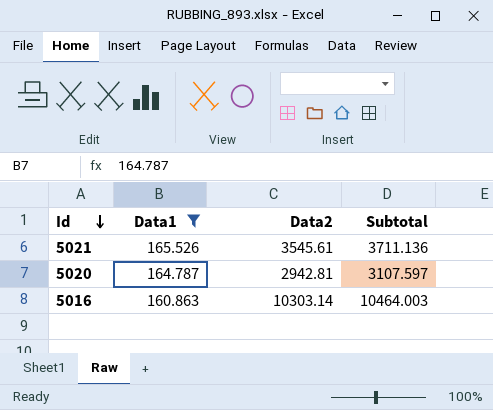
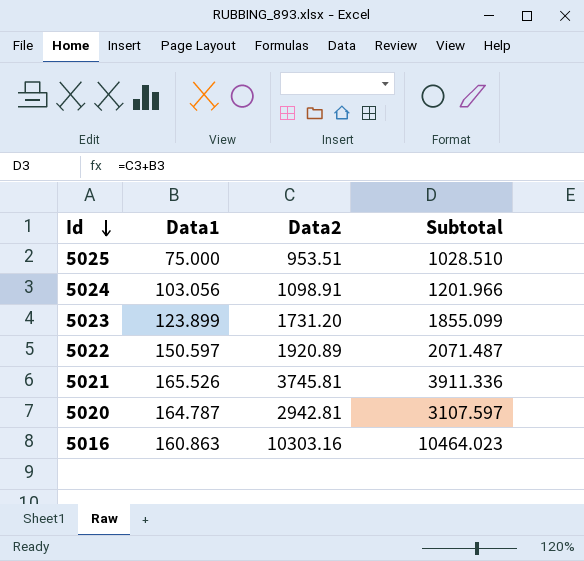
filter: Data1 >= 160.863 -> none
5021 | Data2: 3545.61 -> 3745.81
5021 | Subtotal: 3711.136 -> 3911.336
5016 | Data2: 10303.14 -> 10303.16
5016 | Subtotal: 10464.003 -> 10464.023

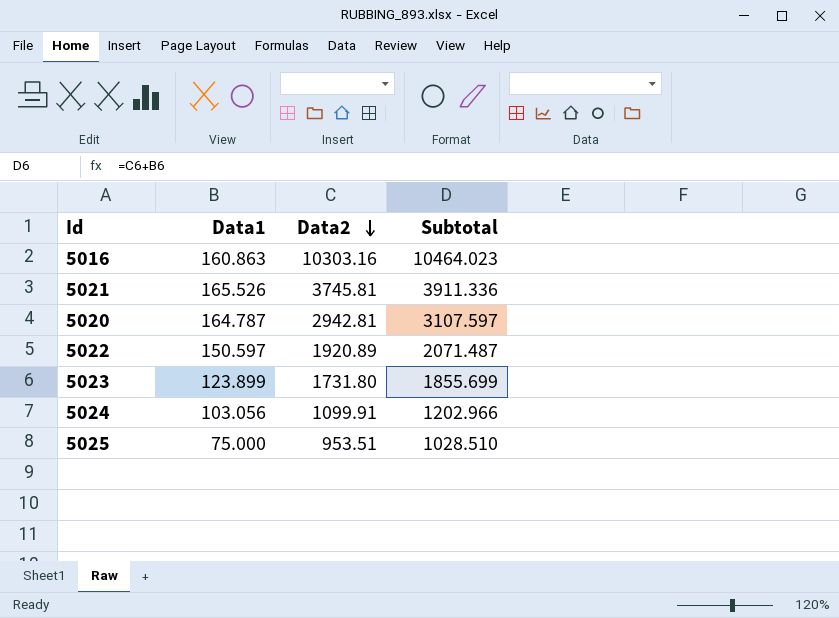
row order: Id descending -> Data2 descending
5023 | Data2: 1731.20 -> 1731.80
5023 | Subtotal: 1855.099 -> 1855.699
5024 | Data2: 1098.91 -> 1099.91
5024 | Subtotal: 1201.966 -> 1202.966

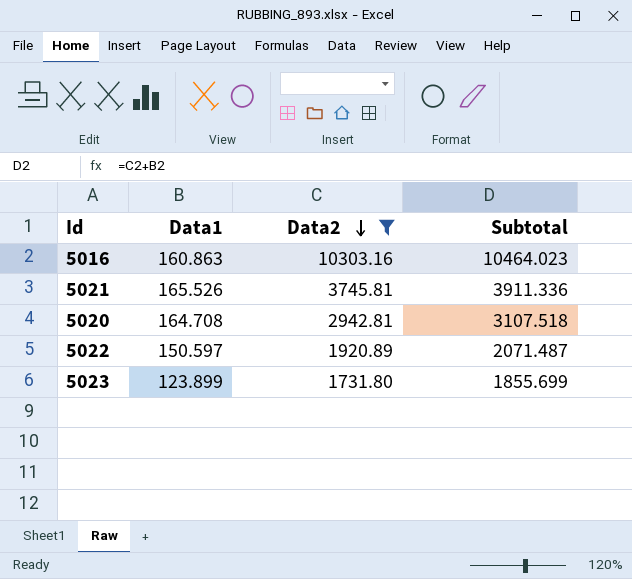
filter: none -> Data2 >= 1731.80
5020 | Data1: 164.787 -> 164.708
5020 | Subtotal: 3107.597 -> 3107.518

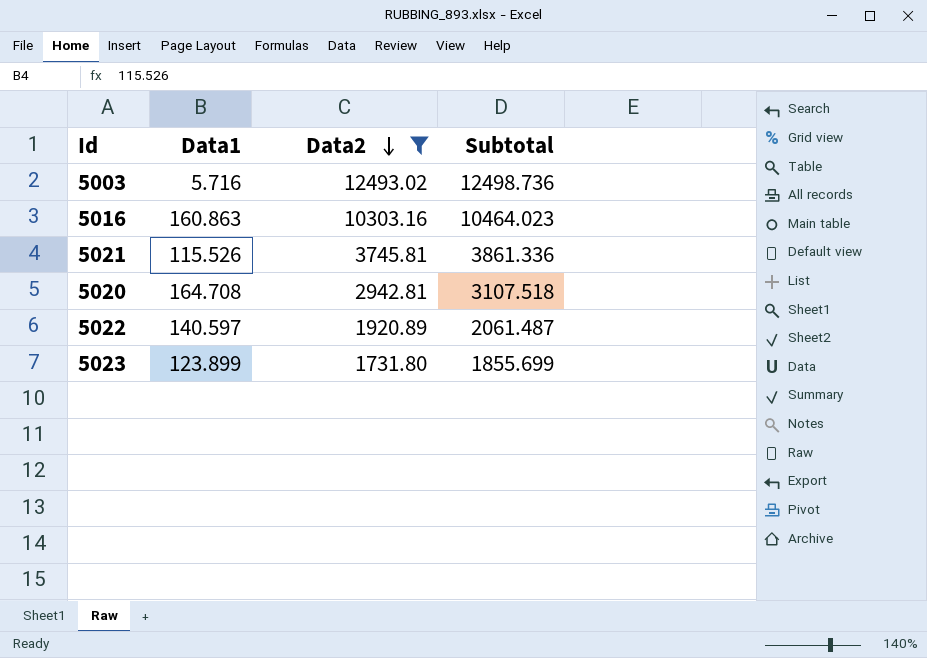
row 5003: none -> 5.716 | 12493.02 | 12498.736
5021 | Data1: 165.526 -> 115.526
5021 | Subtotal: 3911.336 -> 3861.336
5022 | Data1: 150.597 -> 140.597
5022 | Subtotal: 2071.487 -> 2061.487

